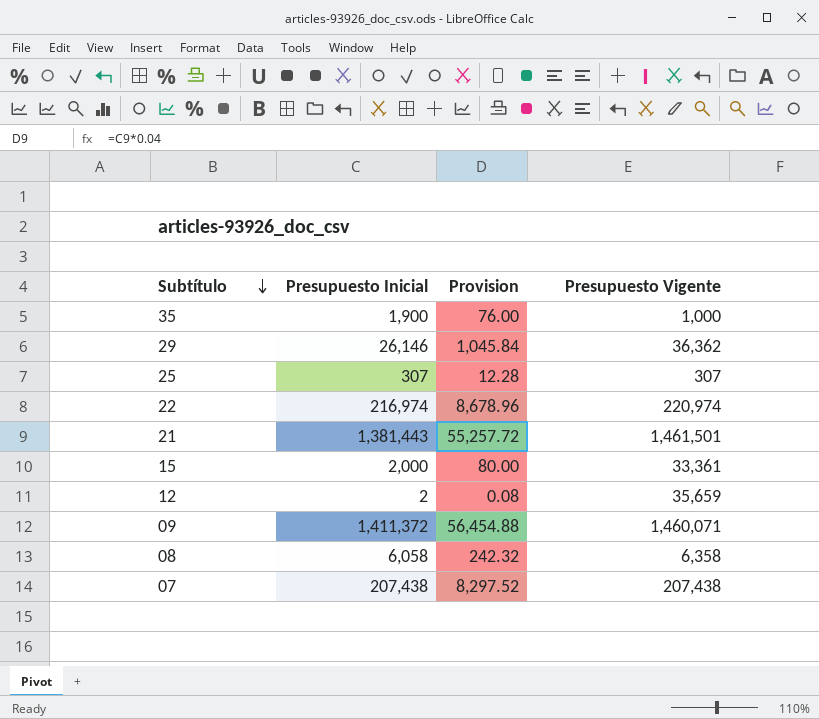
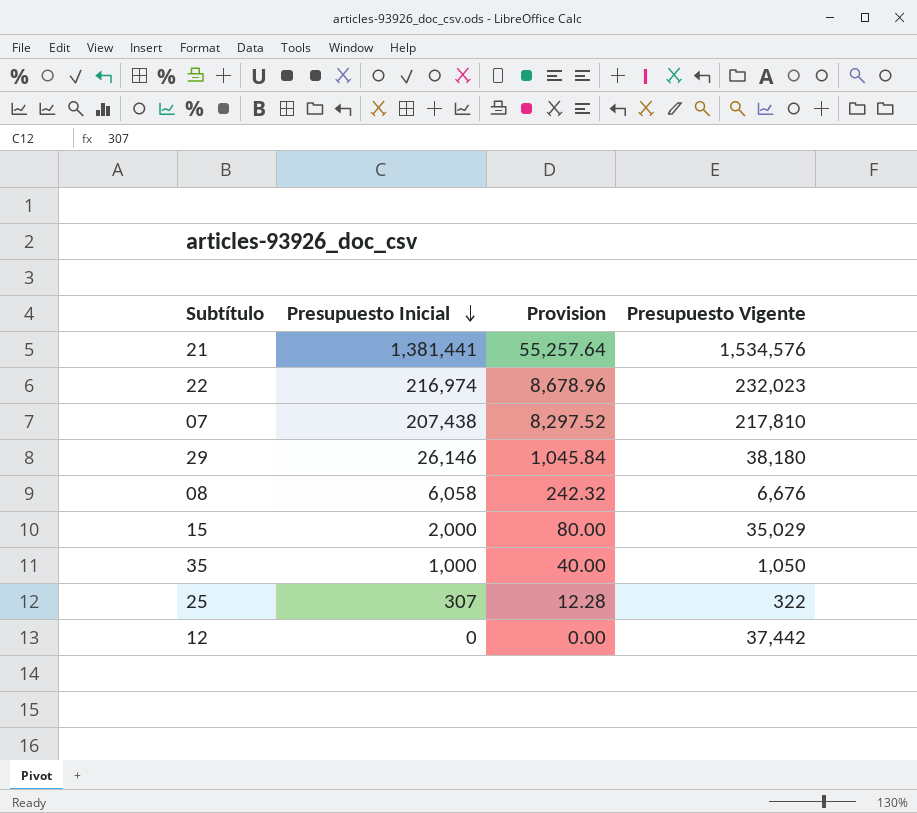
row order: Subtítulo descending -> Presupuesto Inicial descending
row 09: 1,411,372 | 56,454.88 | 1,460,071 -> none
21 | Presupuesto Inicial: 1,381,443 -> 1,381,441
21 | Provision: 55,257.72 -> 55,257.64
21 | Presupuesto Vigente: 1,461,501 -> 1,534,576
22 | Presupuesto Vigente: 220,974 -> 232,023
07 | Presupuesto Vigente: 207,438 -> 217,810
29 | Presupuesto Vigente: 36,362 -> 38,180
08 | Presupuesto Vigente: 6,358 -> 6,676
15 | Presupuesto Vigente: 33,361 -> 35,029
35 | Presupuesto Inicial: 1,900 -> 1,000
35 | Provision: 76.00 -> 40.00
35 | Presupuesto Vigente: 1,000 -> 1,050
25 | Presupuesto Vigente: 307 -> 322
12 | Presupuesto Inicial: 2 -> 0
12 | Provision: 0.08 -> 0.00
12 | Presupuesto Vigente: 35,659 -> 37,442

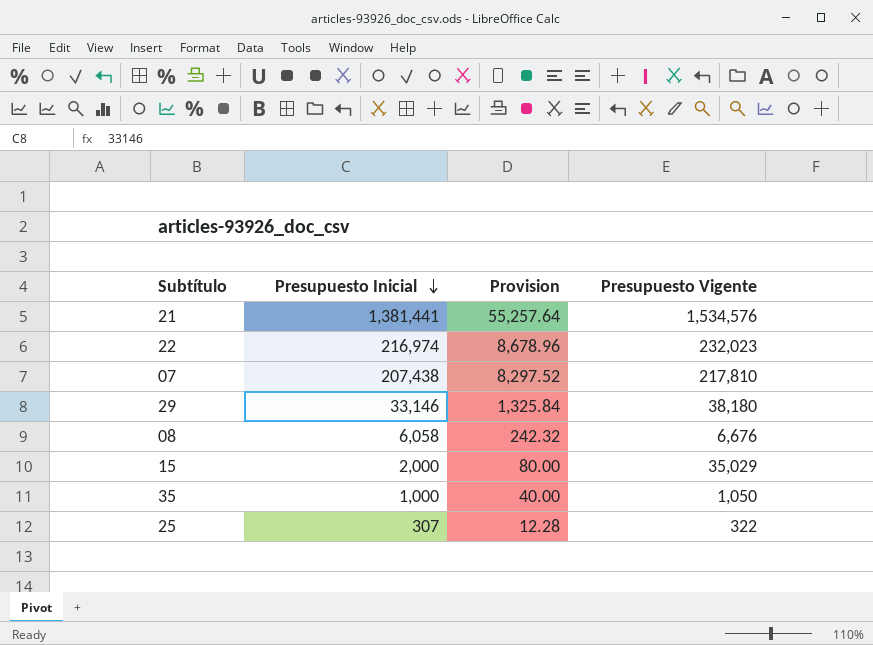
row 12: 0 | 0.00 | 37,442 -> none
29 | Presupuesto Inicial: 26,146 -> 33,146
29 | Provision: 1,045.84 -> 1,325.84

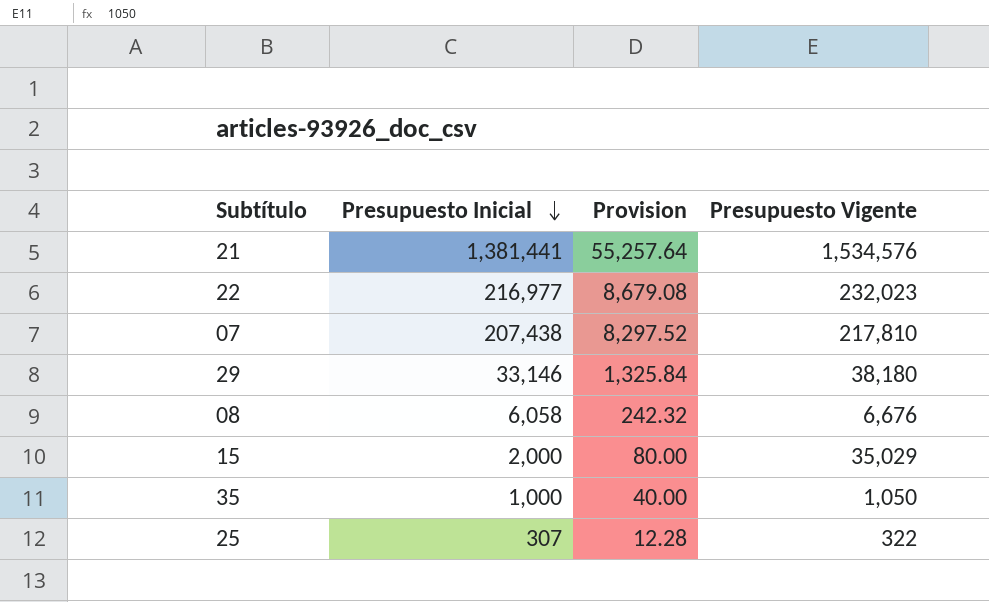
22 | Presupuesto Inicial: 216,974 -> 216,977
22 | Provision: 8,678.96 -> 8,679.08

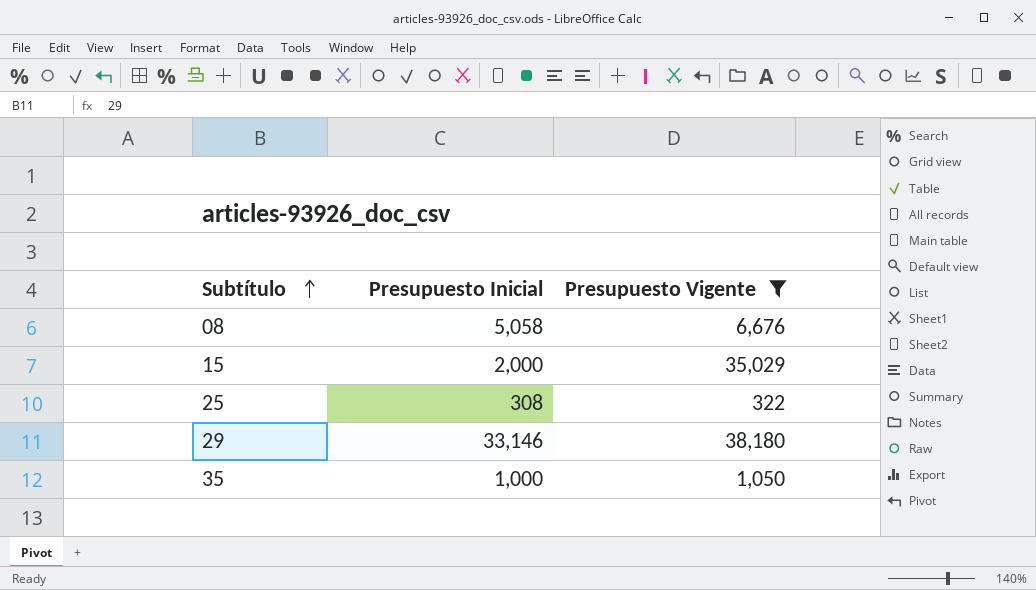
filter: none -> Presupuesto Vigente <= 38,180
row order: Presupuesto Inicial descending -> Subtítulo ascending
column Provision | formula: [Presupuesto Inicial] * 0.04 -> none
08 | Presupuesto Inicial: 6,058 -> 5,058
25 | Presupuesto Inicial: 307 -> 308

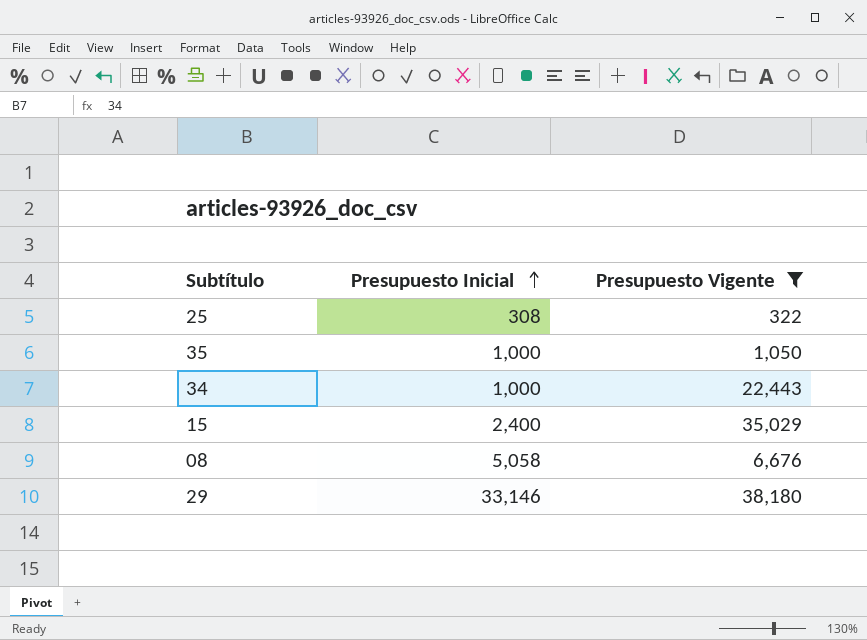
row order: Subtítulo ascending -> Presupuesto Inicial ascending
row 34: none -> 1,000 | 22,443
15 | Presupuesto Inicial: 2,000 -> 2,400

